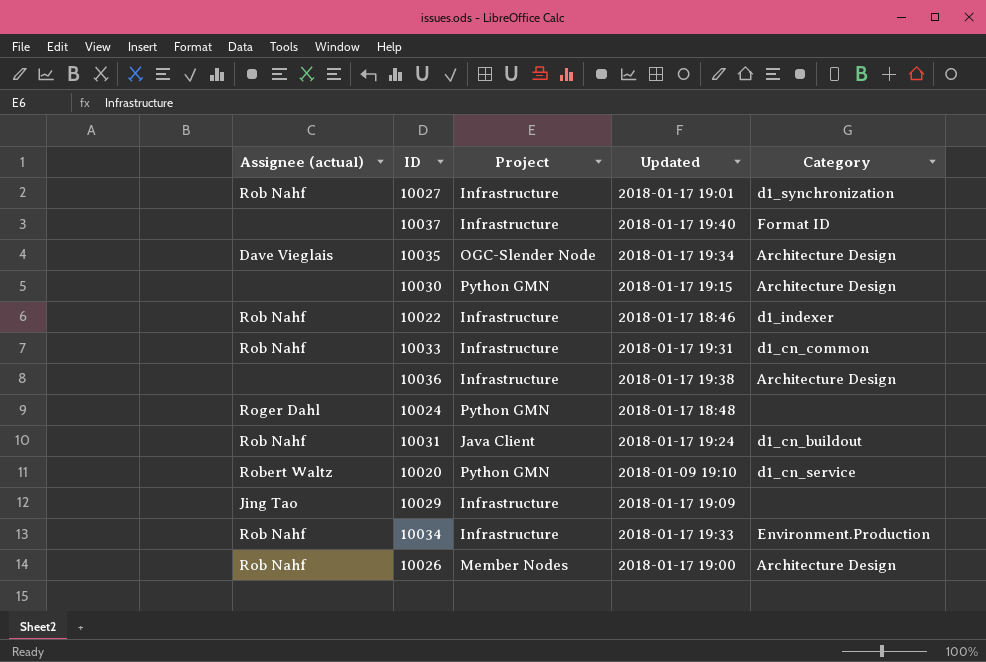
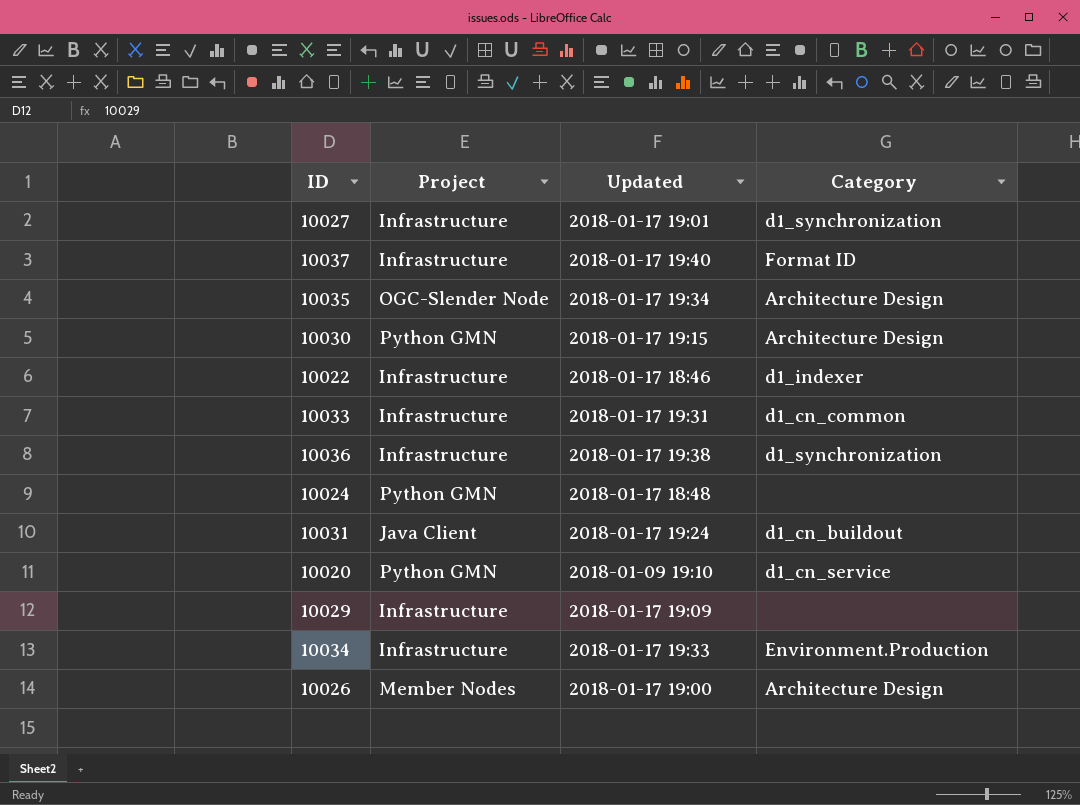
column Assignee (actual) | position: 1 -> none
10036 | Category: Architecture Design -> d1_synchronization

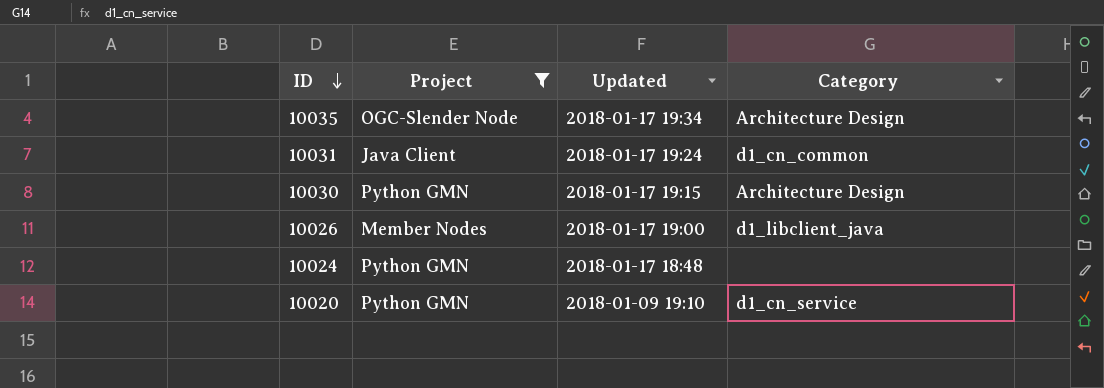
filter: none -> Project != Infrastructure
row order: none -> ID descending
10031 | Category: d1_cn_buildout -> d1_cn_common
10026 | Category: Architecture Design -> d1_libclient_java

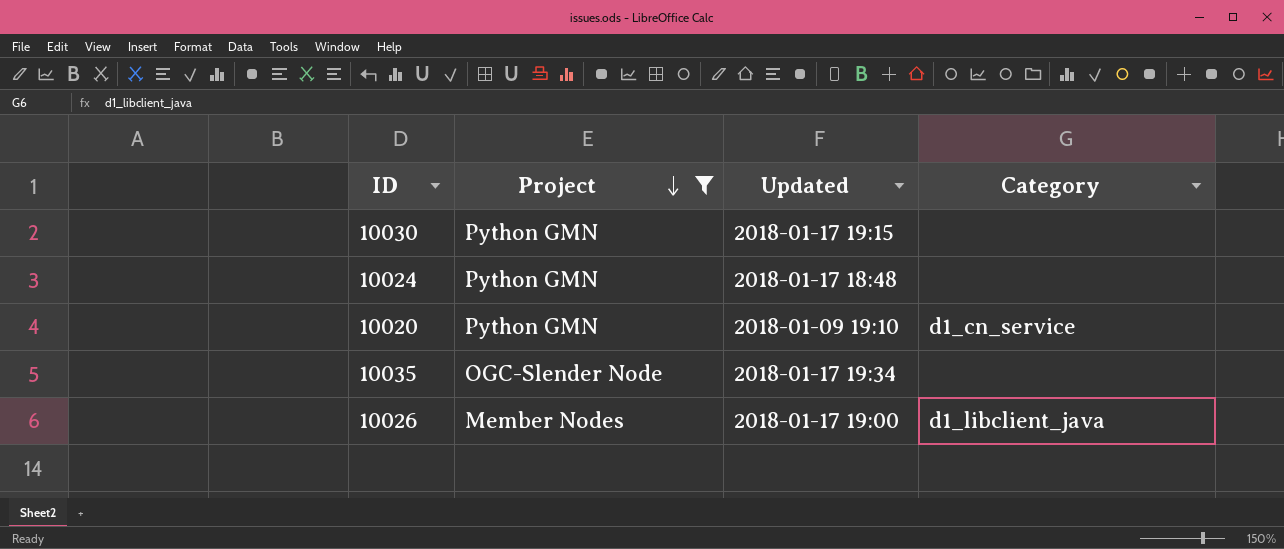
row order: ID descending -> Project descending
row 10031: Java Client | 2018-01-17 19:24 | d1_cn_common -> none
10030 | Category: Architecture Design -> none
10035 | Category: Architecture Design -> none

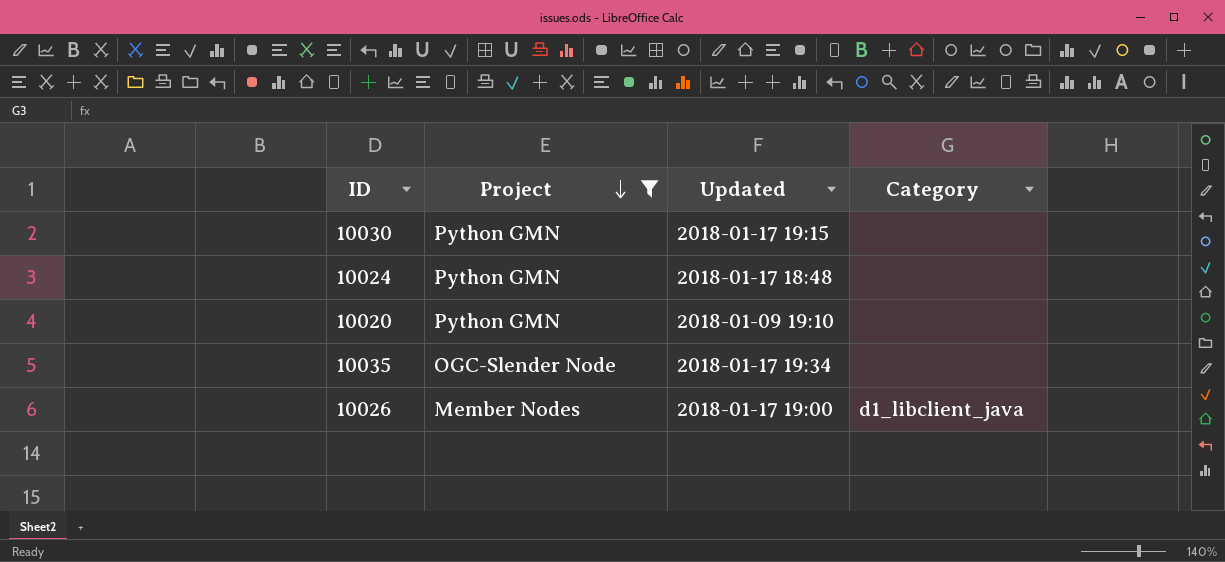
10020 | Category: d1_cn_service -> none

